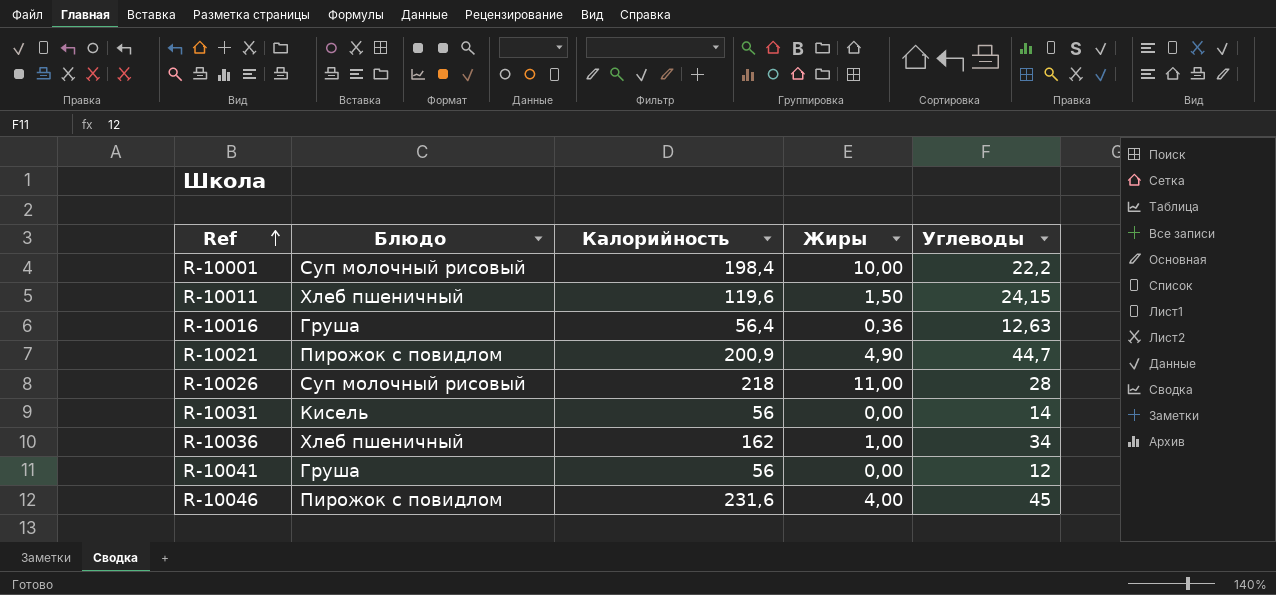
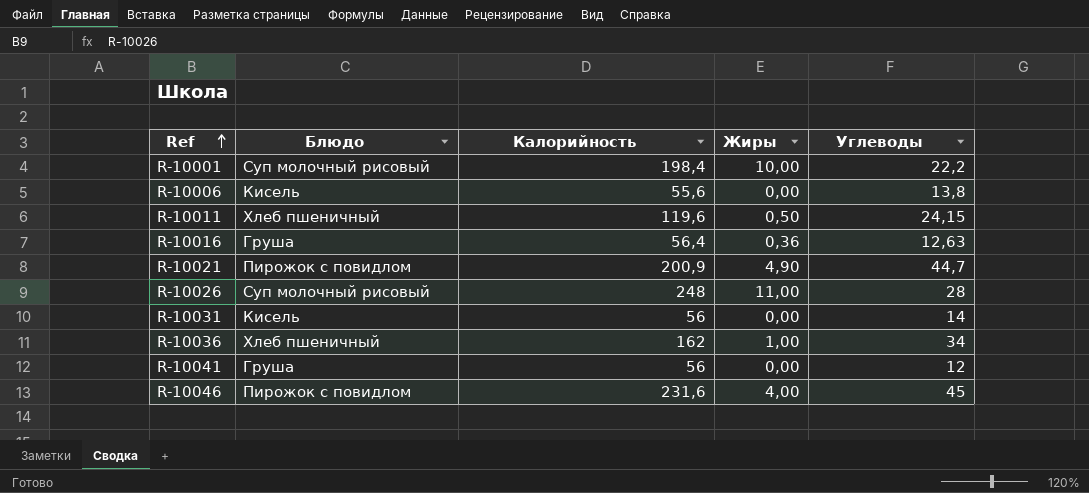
row R-10006: none -> Кисель | 55,6 | 0,00 | 13,8
R-10011 | Жиры: 1,50 -> 0,50
R-10026 | Калорийность: 218 -> 248

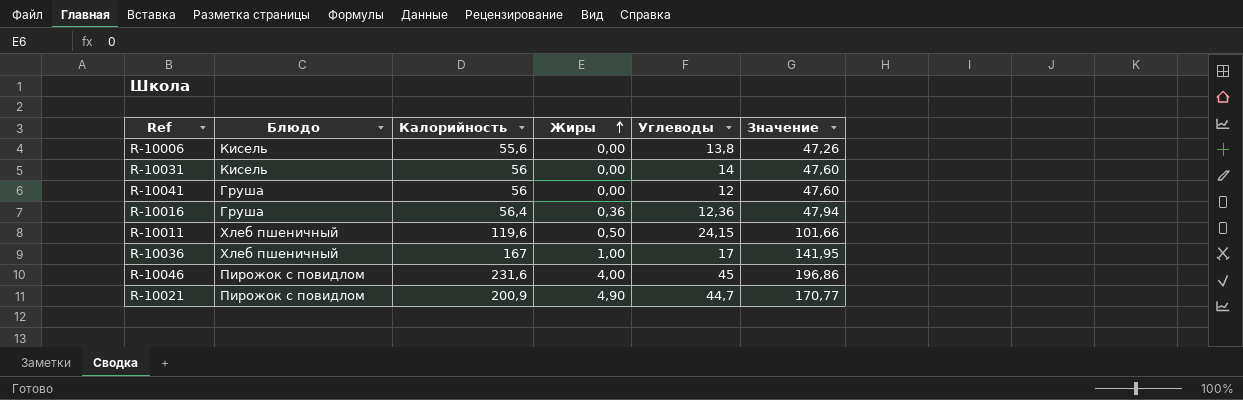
row order: Ref ascending -> Жиры ascending
column Значение | formula: none -> [Калорийность] * 0,85
row R-10001: Суп молочный рисовый | 198,4 | 10,00 | 22,2 -> none
row R-10026: Суп молочный рисовый | 248 | 11,00 | 28 -> none
R-10016 | Углеводы: 12,63 -> 12,36
R-10036 | Калорийность: 162 -> 167
R-10036 | Углеводы: 34 -> 17

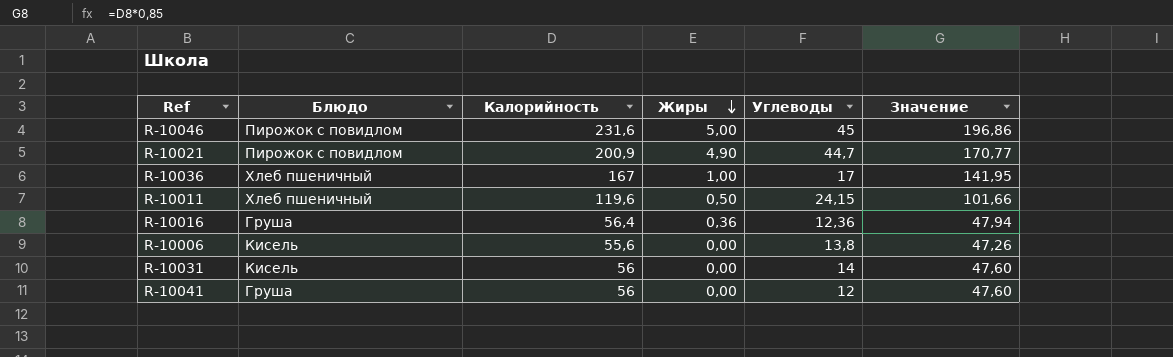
row order: Жиры ascending -> Жиры descending
R-10046 | Жиры: 4,00 -> 5,00

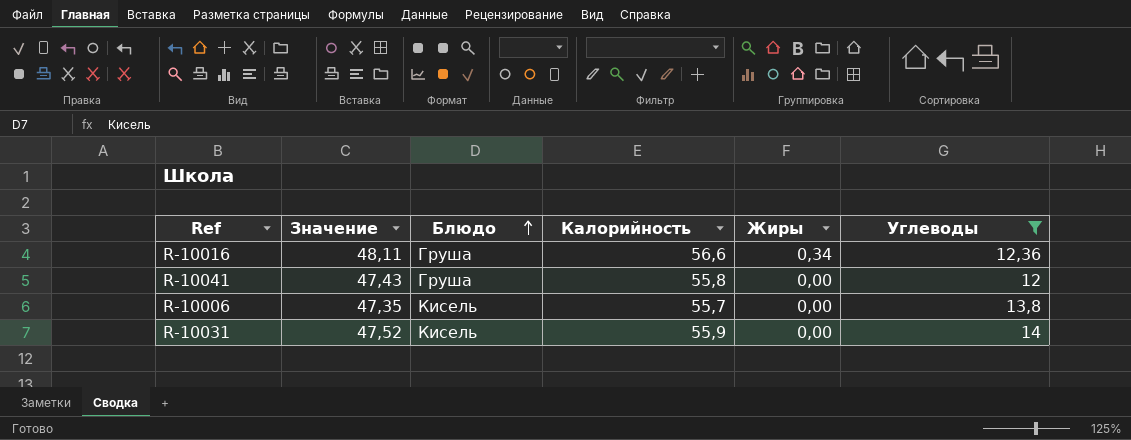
filter: none -> Углеводы <= 14
row order: Жиры descending -> Блюдо ascending
column Значение | position: 6 -> 2
R-10016 | Значение: 47,94 -> 48,11
R-10016 | Калорийность: 56,4 -> 56,6
R-10016 | Жиры: 0,36 -> 0,34
R-10041 | Значение: 47,60 -> 47,43
R-10041 | Калорийность: 56 -> 55,8
R-10006 | Значение: 47,26 -> 47,35
R-10006 | Калорийность: 55,6 -> 55,7
R-10031 | Значение: 47,60 -> 47,52
R-10031 | Калорийность: 56 -> 55,9

